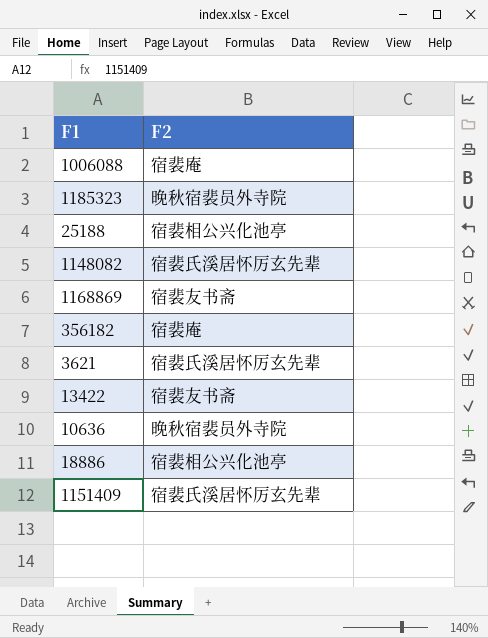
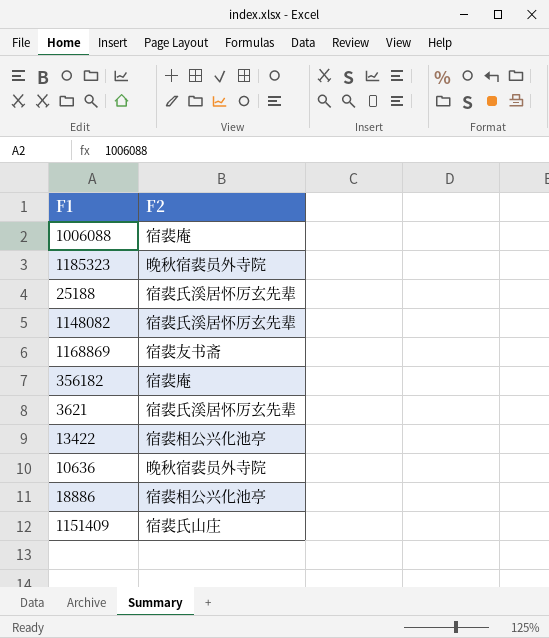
25188 | F2: 宿裴相公兴化池亭 -> 宿裴氏溪居怀厉玄先辈
13422 | F2: 宿裴友书斋 -> 宿裴相公兴化池亭
1151409 | F2: 宿裴氏溪居怀厉玄先辈 -> 宿裴氏山庄

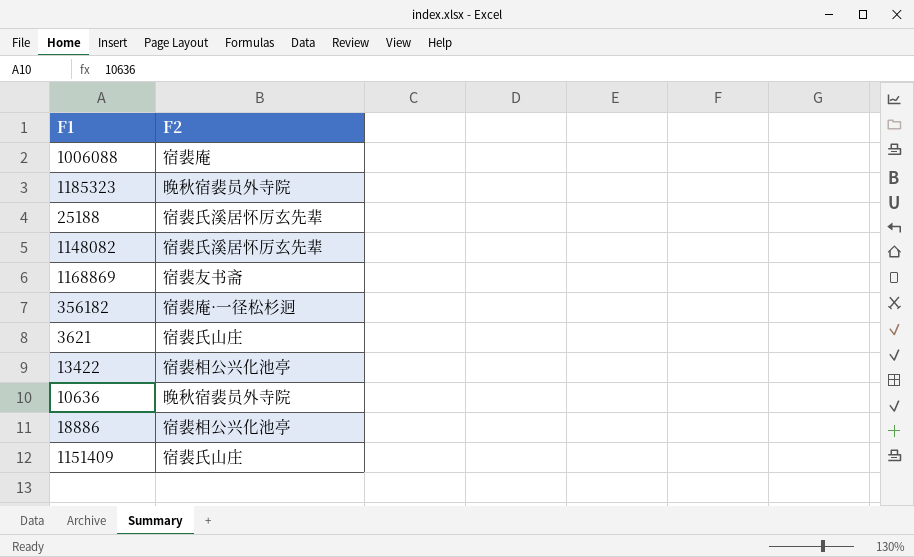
356182 | F2: 宿裴庵 -> 宿裴庵·一径松杉迥
3621 | F2: 宿裴氏溪居怀厉玄先辈 -> 宿裴氏山庄

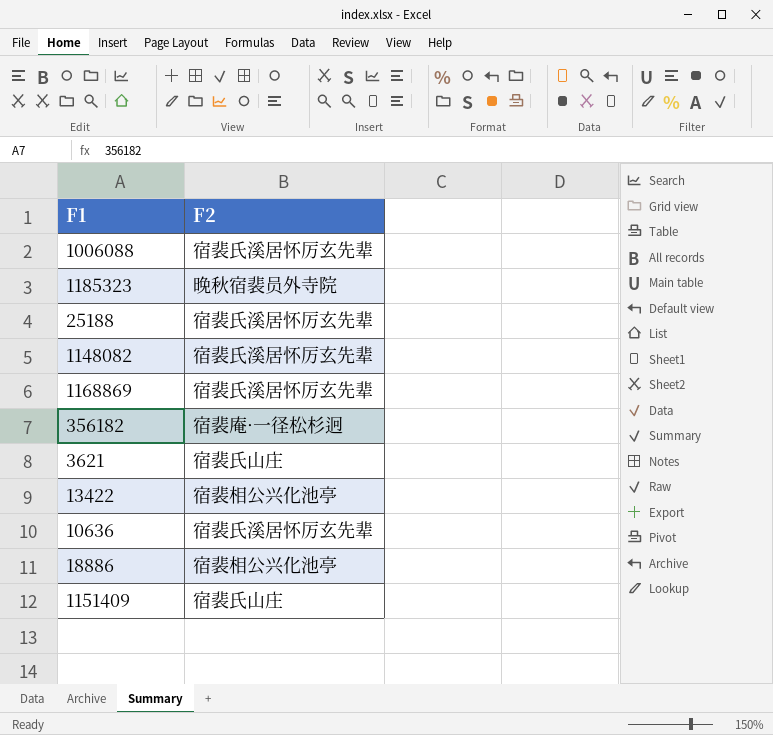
1006088 | F2: 宿裴庵 -> 宿裴氏溪居怀厉玄先辈
1168869 | F2: 宿裴友书斋 -> 宿裴氏溪居怀厉玄先辈
10636 | F2: 晚秋宿裴员外寺院 -> 宿裴氏溪居怀厉玄先辈

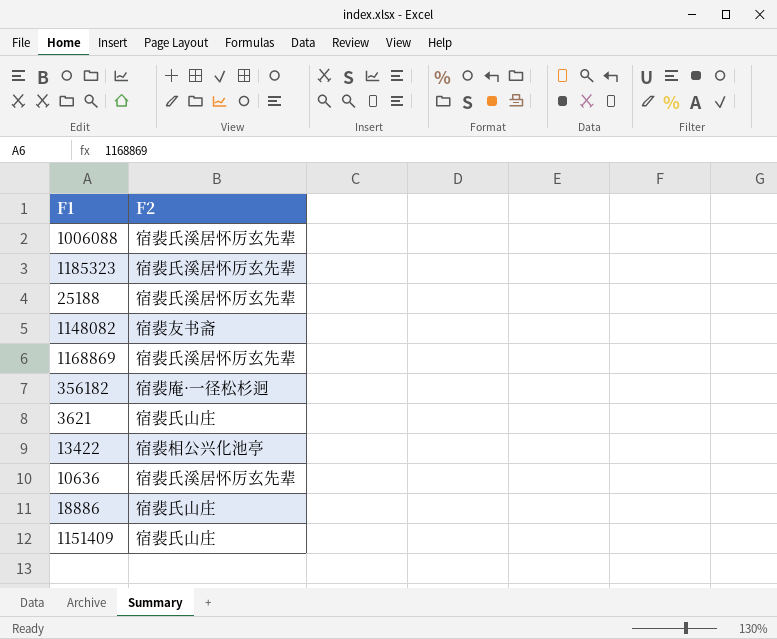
1185323 | F2: 晚秋宿裴员外寺院 -> 宿裴氏溪居怀厉玄先辈
1148082 | F2: 宿裴氏溪居怀厉玄先辈 -> 宿裴友书斋
18886 | F2: 宿裴相公兴化池亭 -> 宿裴氏山庄

